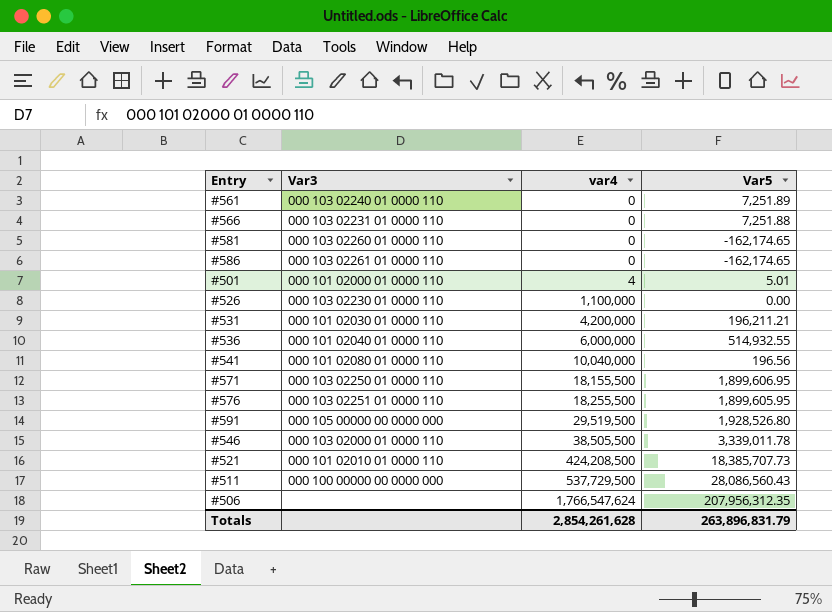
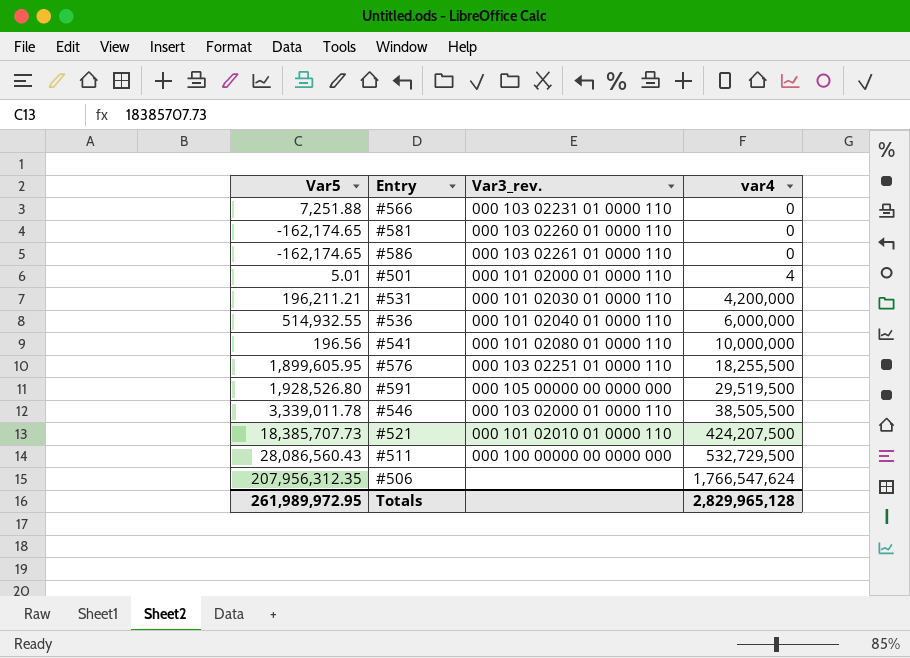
column Var5 | position: 4 -> 1
column name: Var3 -> Var3_rev.
row #561: 000 103 02240 01 0000 110 | 0 | 7,251.89 -> none
row #526: 000 103 02230 01 0000 110 | 1,100,000 | 0.00 -> none
row #571: 000 103 02250 01 0000 110 | 18,155,500 | 1,899,606.95 -> none
#541 | var4: 10,040,000 -> 10,000,000
#521 | var4: 424,208,500 -> 424,207,500
#511 | var4: 537,729,500 -> 532,729,500
Totals | Var5: 263,896,831.79 -> 261,989,972.95
Totals | var4: 2,854,261,628 -> 2,829,965,128

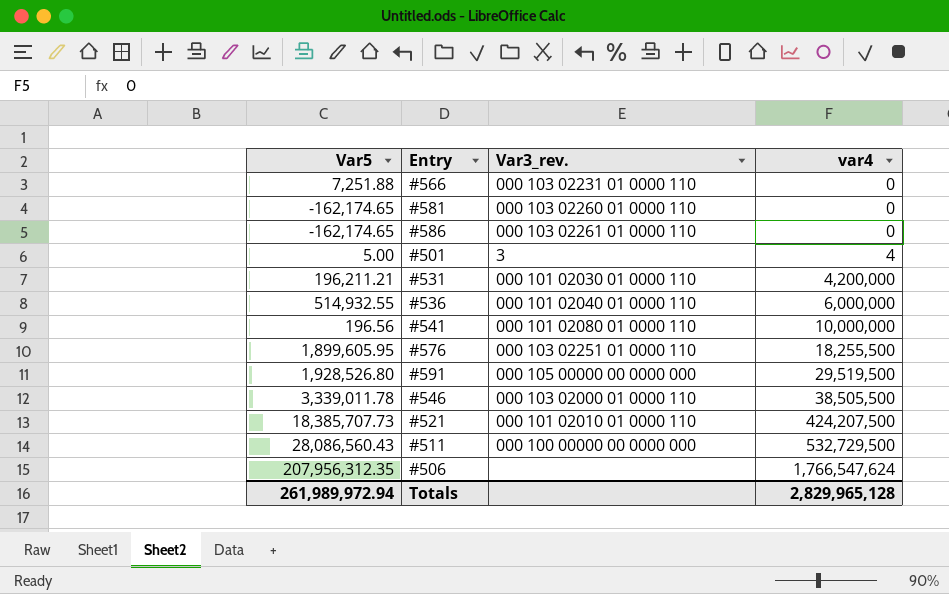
#501 | Var5: 5.01 -> 5.00
#501 | Var3_rev.: 000 101 02000 01 0000 110 -> 3
Totals | Var5: 261,989,972.95 -> 261,989,972.94

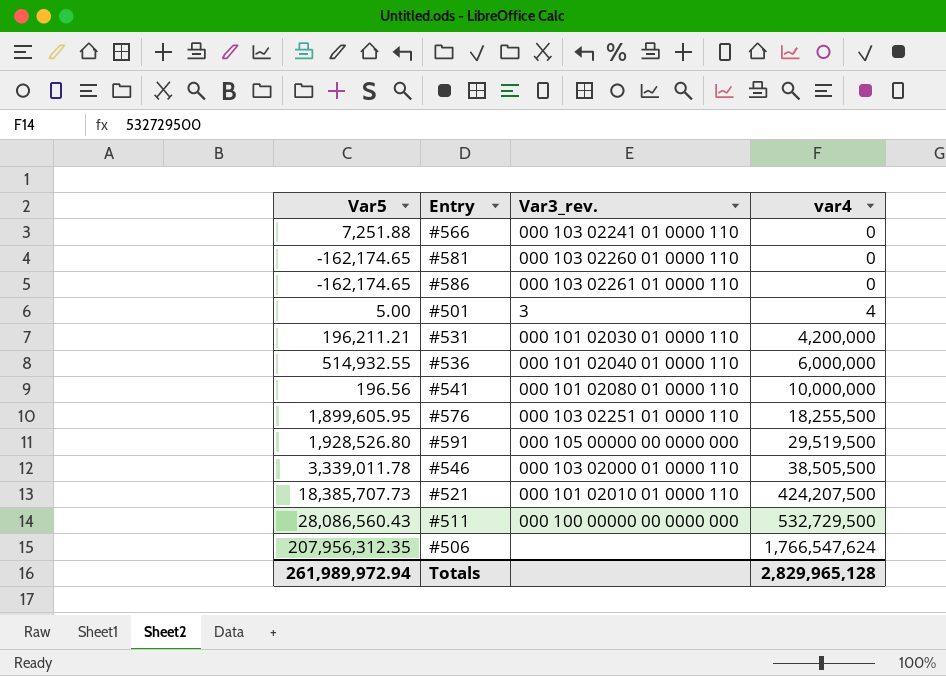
#566 | Var3_rev.: 000 103 02231 01 0000 110 -> 000 103 02241 01 0000 110

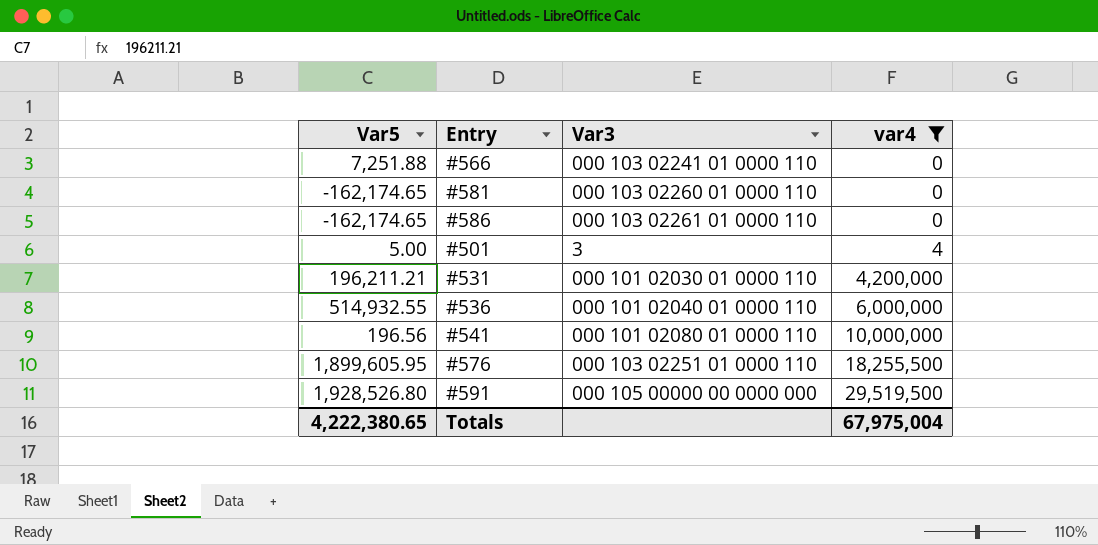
filter: none -> var4 <= 29,519,500
column name: Var3_rev. -> Var3
Totals | Var5: 261,989,972.94 -> 4,222,380.65
Totals | var4: 2,829,965,128 -> 67,975,004

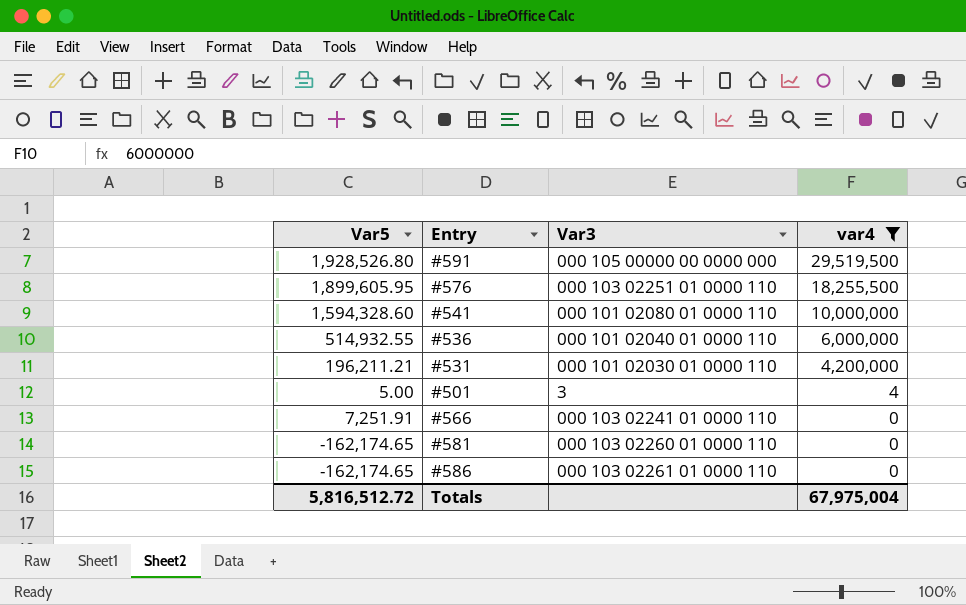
row order: var4 ascending -> var4 descending
#541 | Var5: 196.56 -> 1,594,328.60
#566 | Var5: 7,251.88 -> 7,251.91
Totals | Var5: 4,222,380.65 -> 5,816,512.72

